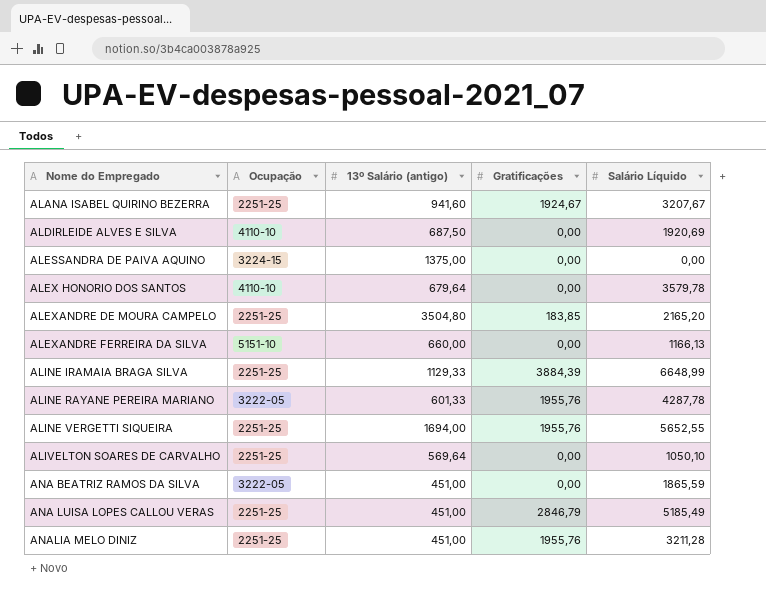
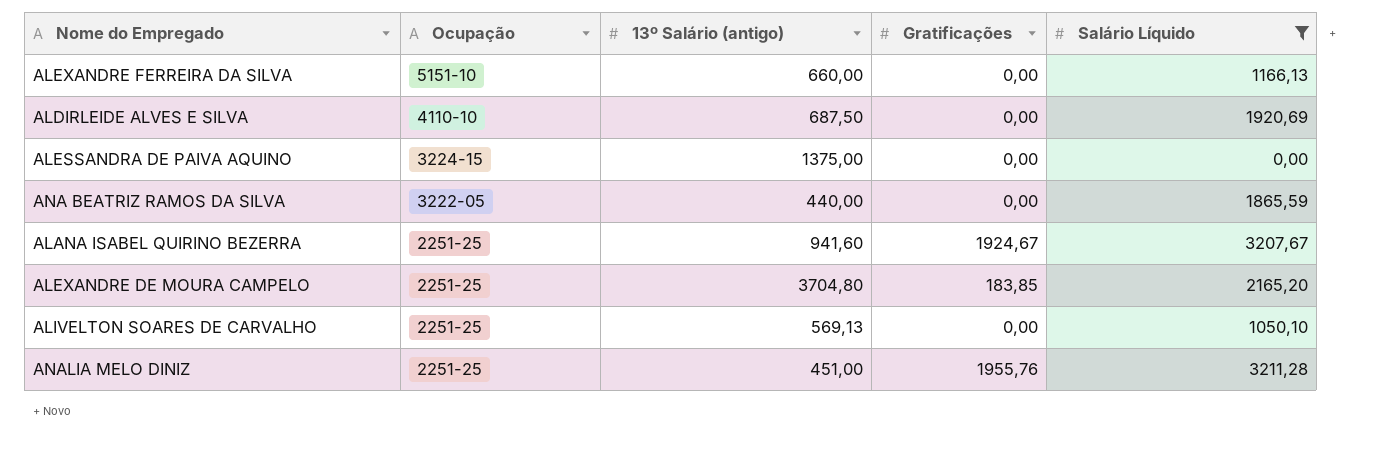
filter: none -> Salário Líquido <= 3211,28
row order: Nome do Empregado ascending -> Ocupação descending
ANA BEATRIZ RAMOS DA SILVA | 13º Salário (antigo): 451,00 -> 440,00
ALEXANDRE DE MOURA CAMPELO | 13º Salário (antigo): 3504,80 -> 3704,80
ALIVELTON SOARES DE CARVALHO | 13º Salário (antigo): 569,64 -> 569,13

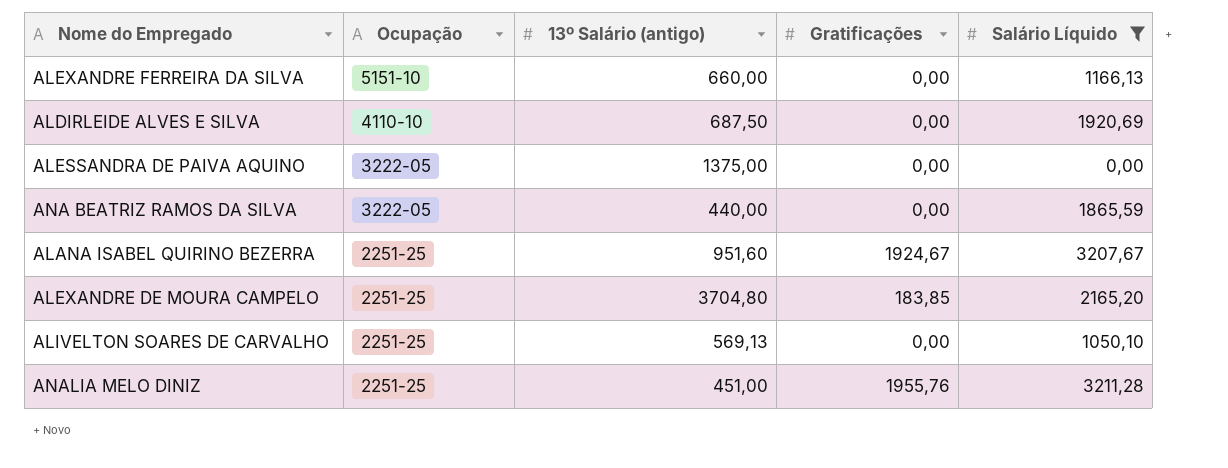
ALESSANDRA DE PAIVA AQUINO | Ocupação: 3224-15 -> 3222-05
ALANA ISABEL QUIRINO BEZERRA | 13º Salário (antigo): 941,60 -> 951,60

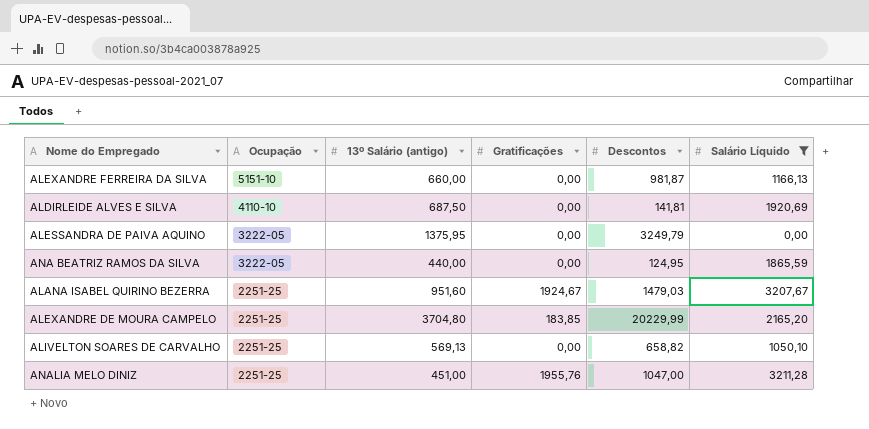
column Descontos | position: none -> 5
ALESSANDRA DE PAIVA AQUINO | 13º Salário (antigo): 1375,00 -> 1375,95

